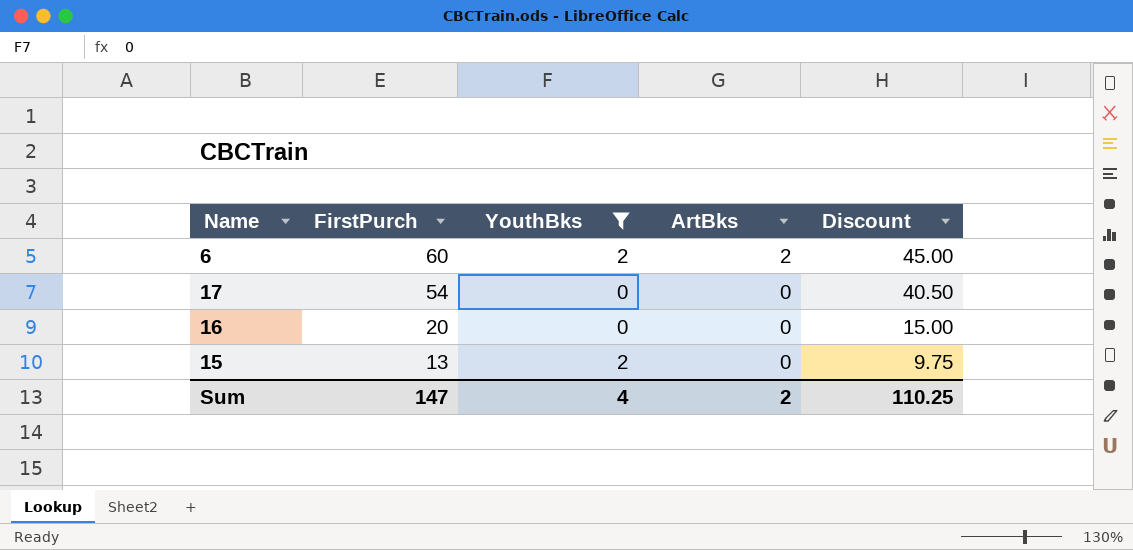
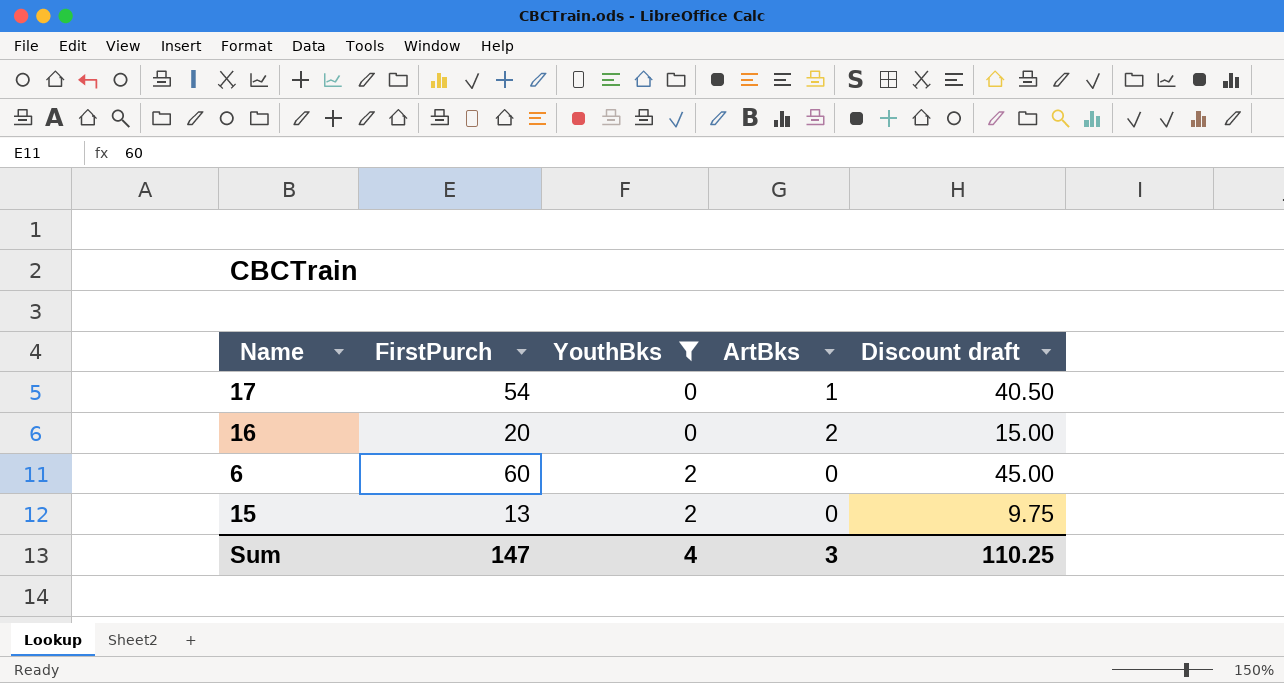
row order: FirstPurch descending -> YouthBks ascending
column name: Discount -> Discount draft
17 | ArtBks: 0 -> 1
16 | ArtBks: 0 -> 2
6 | ArtBks: 2 -> 0
Sum | ArtBks: 2 -> 3

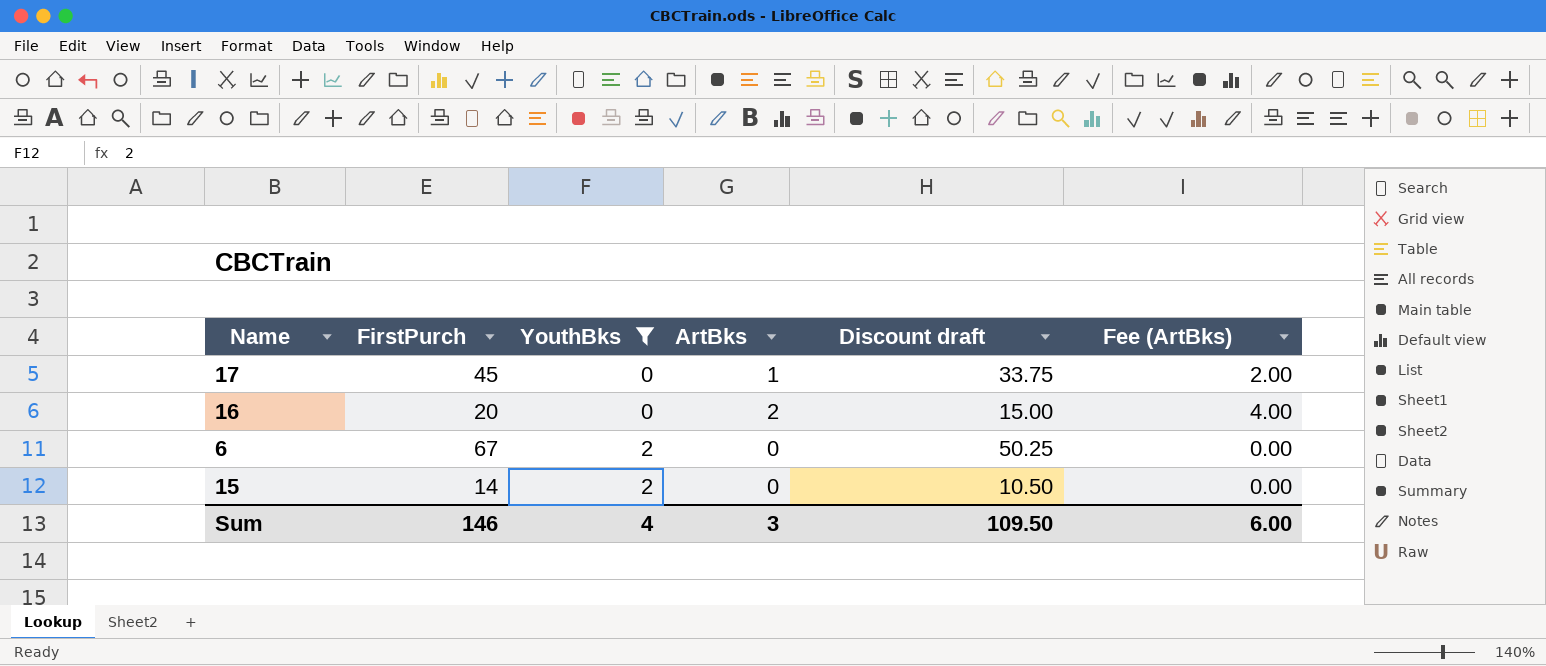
column Fee (ArtBks) | formula: none -> [ArtBks] * 2
17 | FirstPurch: 54 -> 45
17 | Discount draft: 40.50 -> 33.75
6 | FirstPurch: 60 -> 67
6 | Discount draft: 45.00 -> 50.25
15 | FirstPurch: 13 -> 14
15 | Discount draft: 9.75 -> 10.50
Sum | FirstPurch: 147 -> 146
Sum | Discount draft: 110.25 -> 109.50

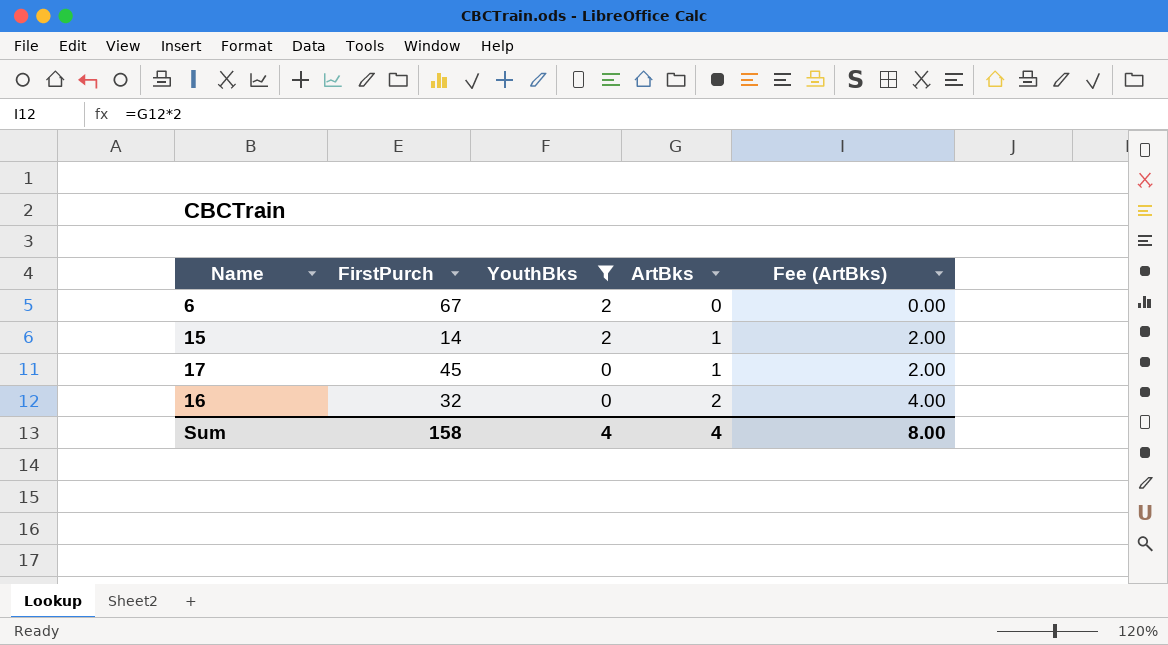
row order: YouthBks ascending -> YouthBks descending
column Discount draft | formula: [FirstPurch] * 0.75 -> none
15 | ArtBks: 0 -> 1
15 | Fee (ArtBks): 0.00 -> 2.00
16 | FirstPurch: 20 -> 32
Sum | FirstPurch: 146 -> 158
Sum | ArtBks: 3 -> 4
Sum | Fee (ArtBks): 6.00 -> 8.00

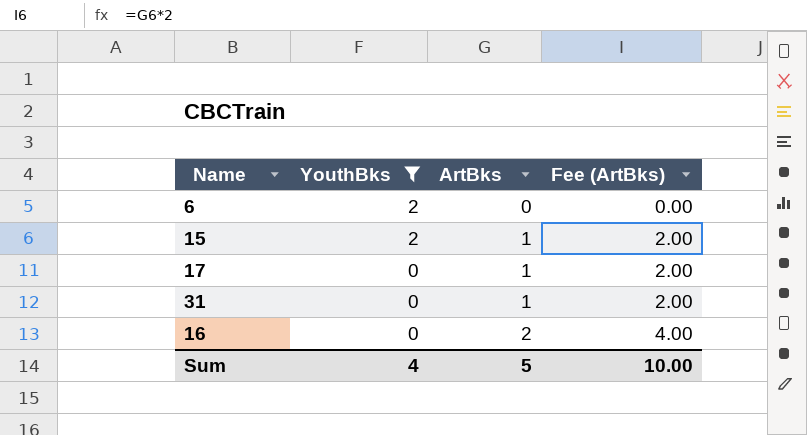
column FirstPurch | position: 2 -> none
row 31: none -> 0 | 1 | 2.00
Sum | ArtBks: 4 -> 5
Sum | Fee (ArtBks): 8.00 -> 10.00

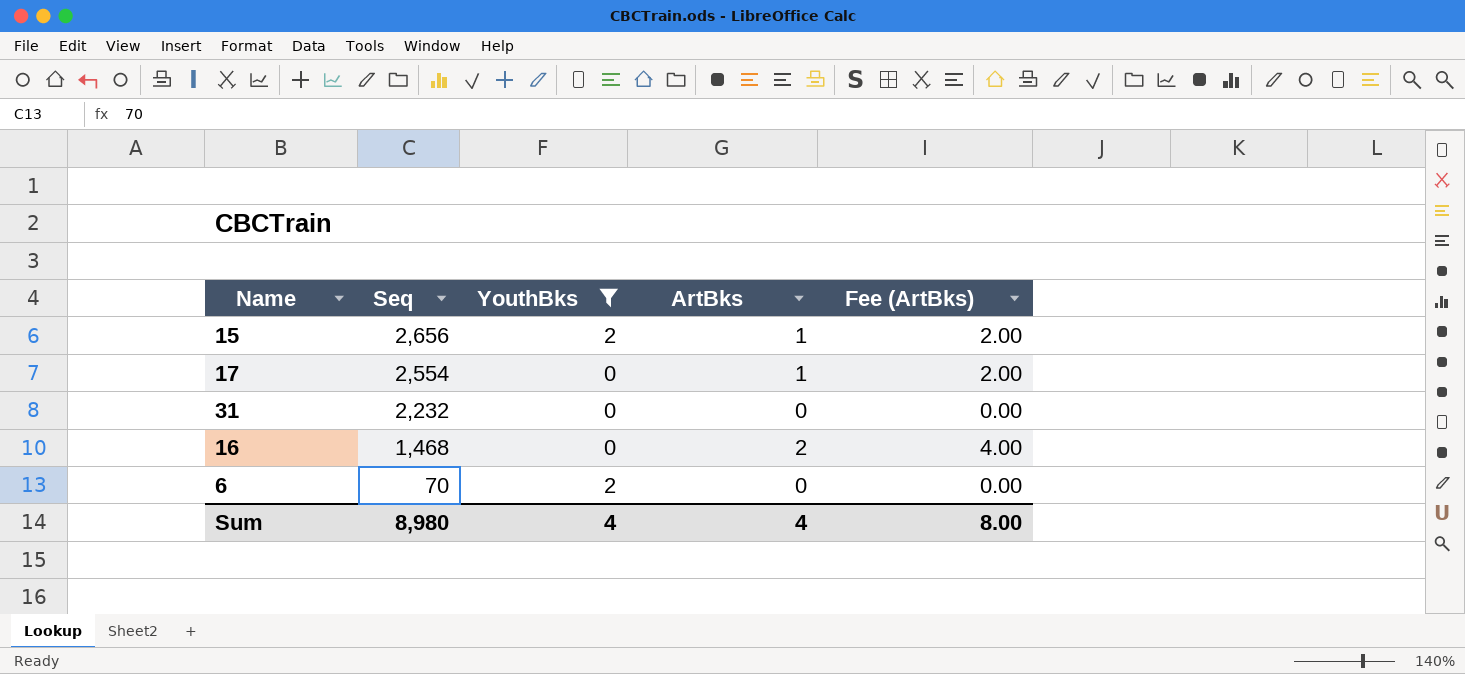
row order: YouthBks descending -> Seq descending
column Seq | position: none -> 2
31 | ArtBks: 1 -> 0
31 | Fee (ArtBks): 2.00 -> 0.00
Sum | ArtBks: 5 -> 4
Sum | Fee (ArtBks): 10.00 -> 8.00

